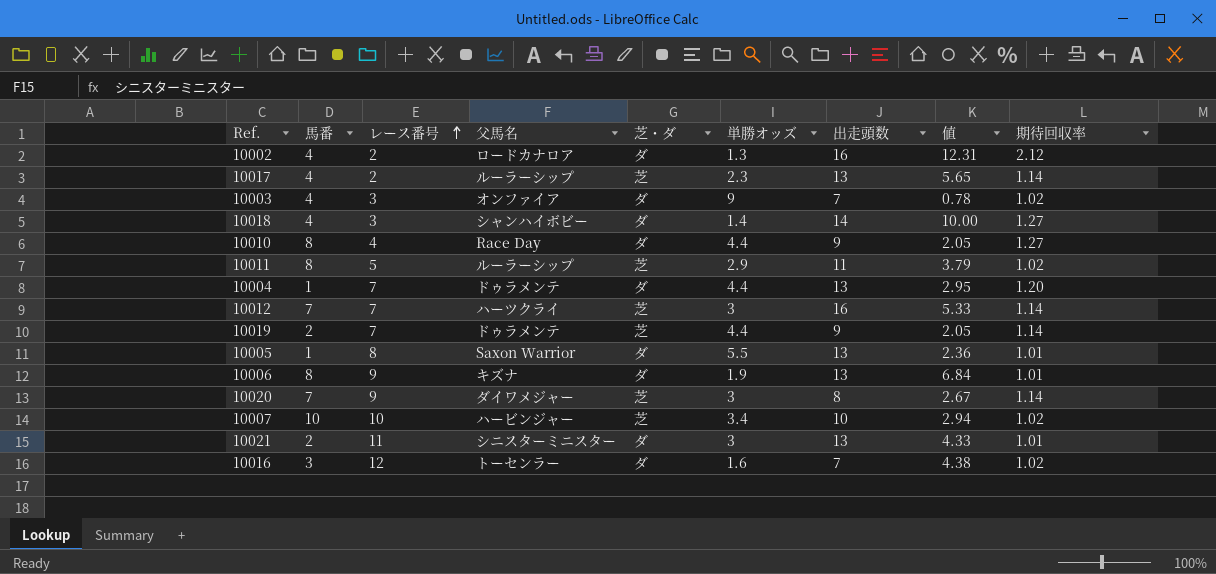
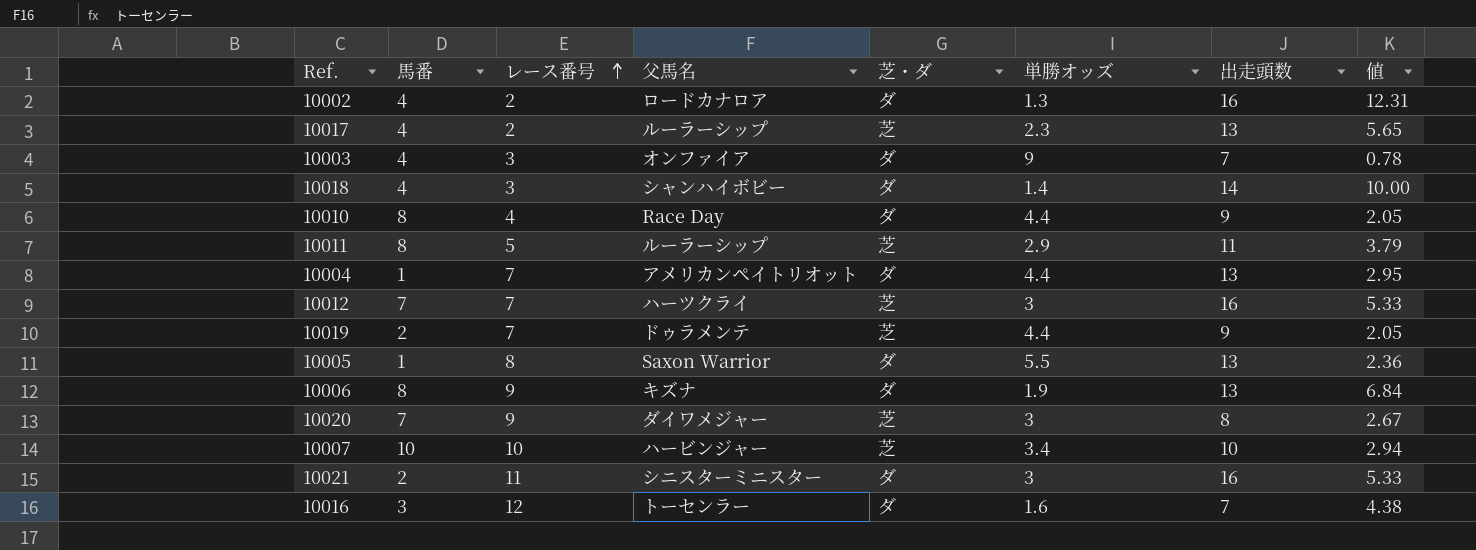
column 期待回収率 | position: 9 -> none
10004 | 父馬名: ドゥラメンテ -> アメリカンペイトリオット
10021 | 出走頭数: 13 -> 16
10021 | 値: 4.33 -> 5.33

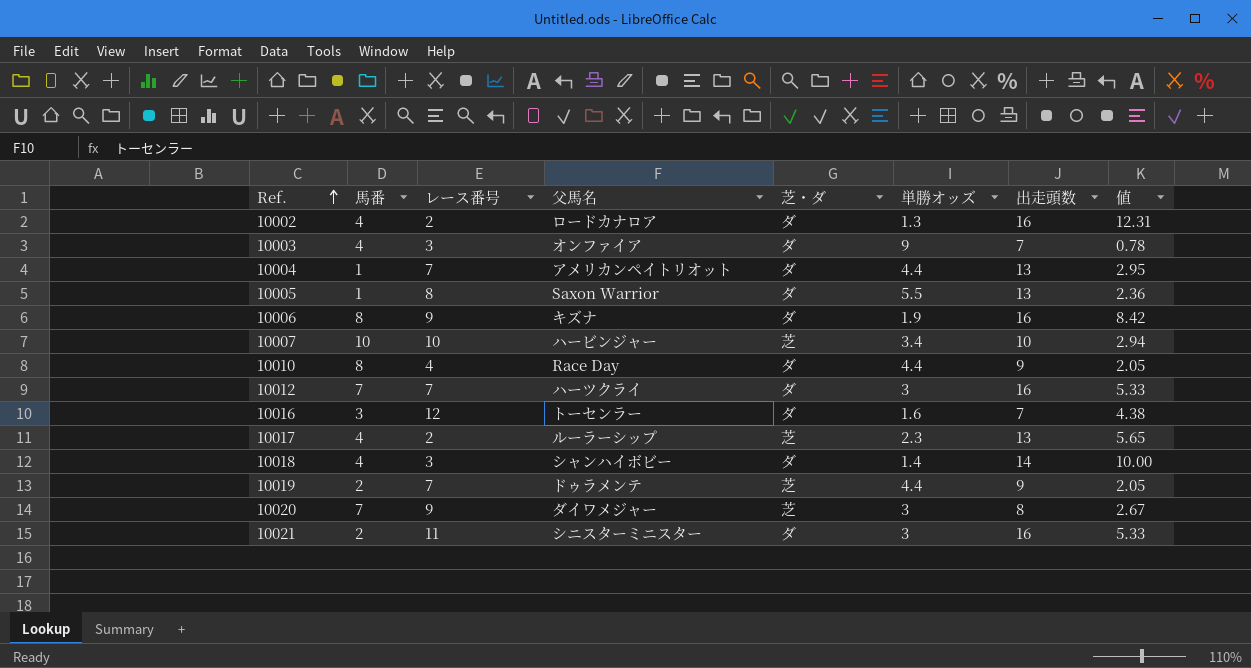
row order: レース番号 ascending -> Ref. ascending
row 10011: 8 | 5 | ルーラーシップ | 芝 | 2.9 | 11 | 3.79 -> none
10006 | 出走頭数: 13 -> 16
10006 | 値: 6.84 -> 8.42
10012 | 芝・ダ: 芝 -> ダ

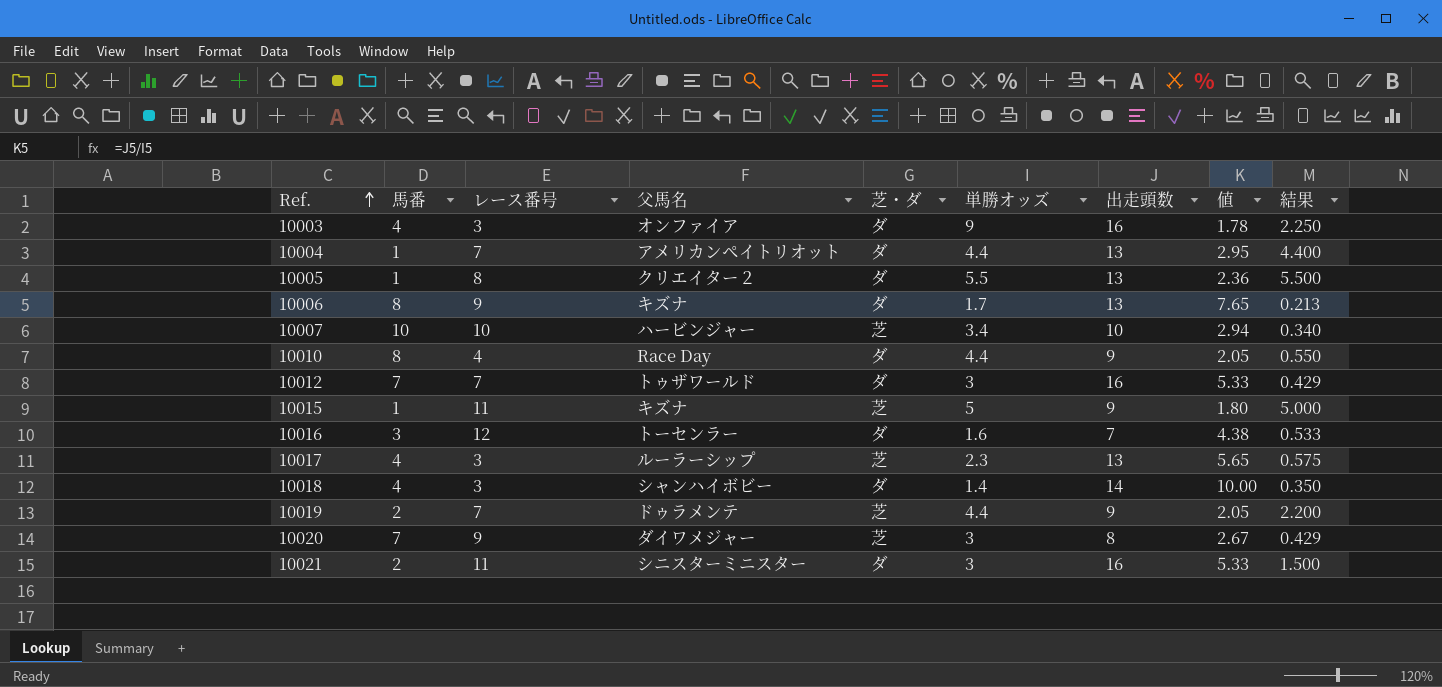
column 結果 | formula: none -> [単勝オッズ] / [馬番]
row 10002: 4 | 2 | ロードカナロア | ダ | 1.3 | 16 | 12.31 -> none
10003 | 出走頭数: 7 -> 16
10003 | 値: 0.78 -> 1.78
10005 | 父馬名: Saxon Warrior -> クリエイター２
10006 | 単勝オッズ: 1.9 -> 1.7
10006 | 出走頭数: 16 -> 13
10006 | 値: 8.42 -> 7.65
10012 | 父馬名: ハーツクライ -> トゥザワールド
row 10015: none -> 1 | 11 | キズナ | 芝 | 5 | 9 | 1.80 | 5.000
10017 | レース番号: 2 -> 3

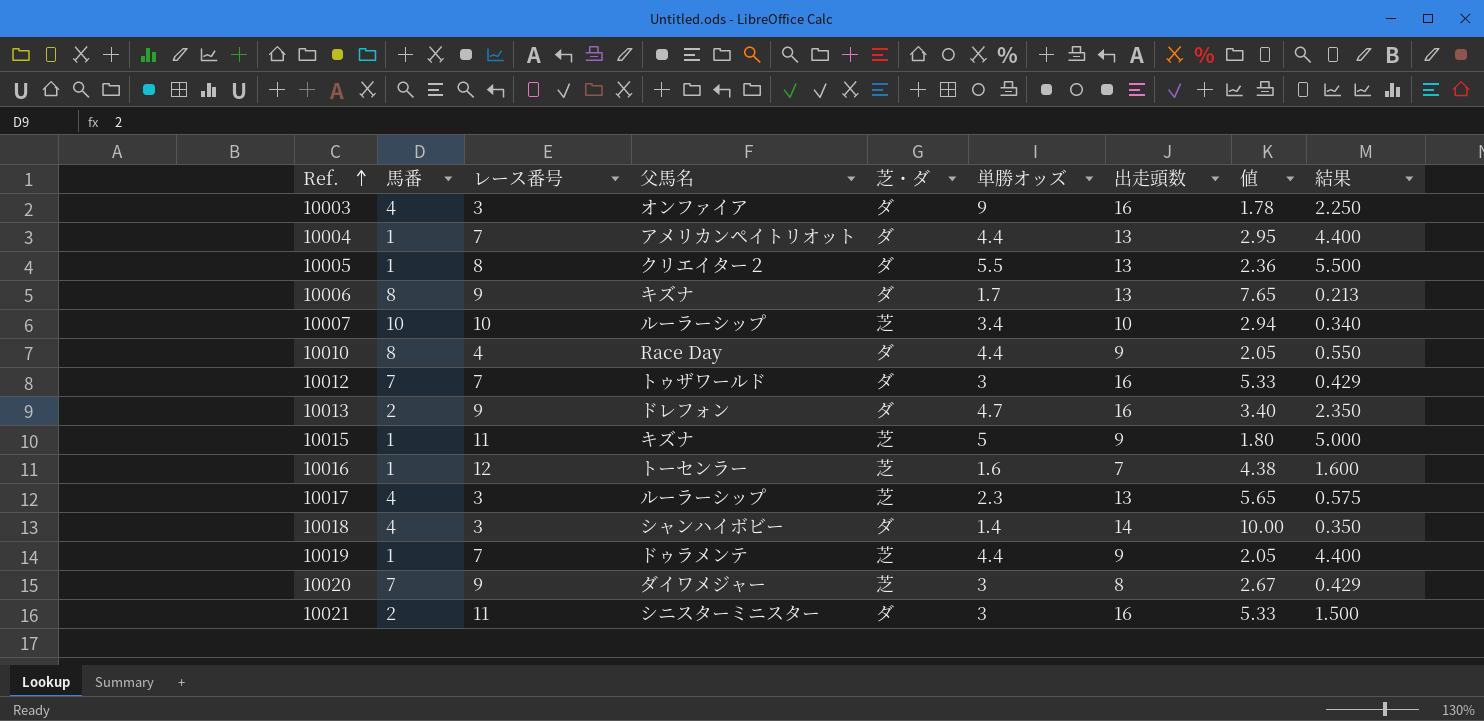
10007 | 父馬名: ハービンジャー -> ルーラーシップ
row 10013: none -> 2 | 9 | ドレフォン | ダ | 4.7 | 16 | 3.40 | 2.350
10016 | 馬番: 3 -> 1
10016 | 芝・ダ: ダ -> 芝
10016 | 結果: 0.533 -> 1.600
10019 | 馬番: 2 -> 1
10019 | 結果: 2.200 -> 4.400

